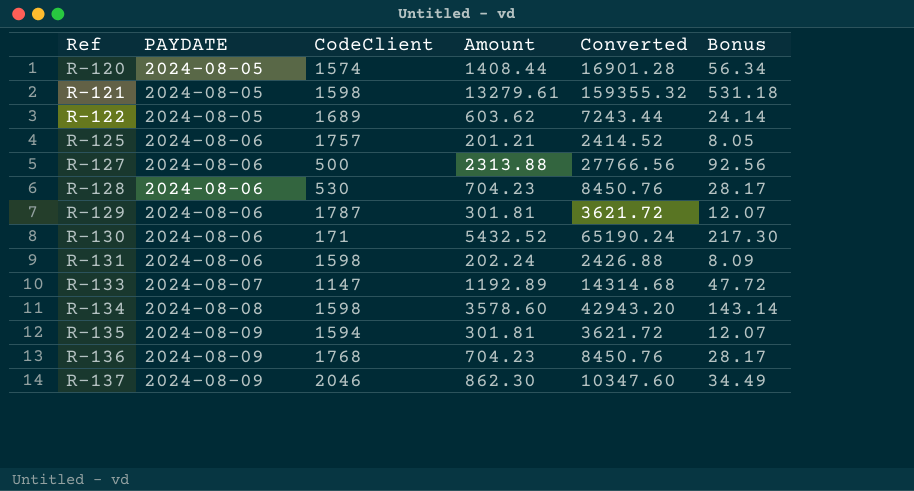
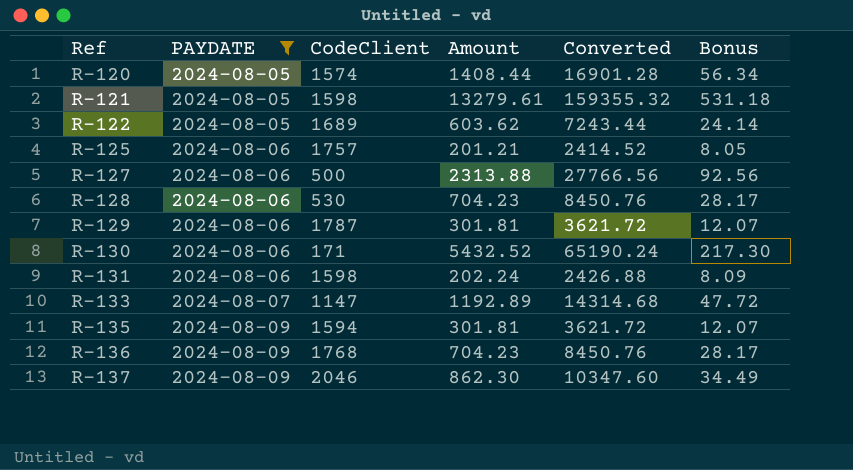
filter: none -> PAYDATE != 2024-08-08

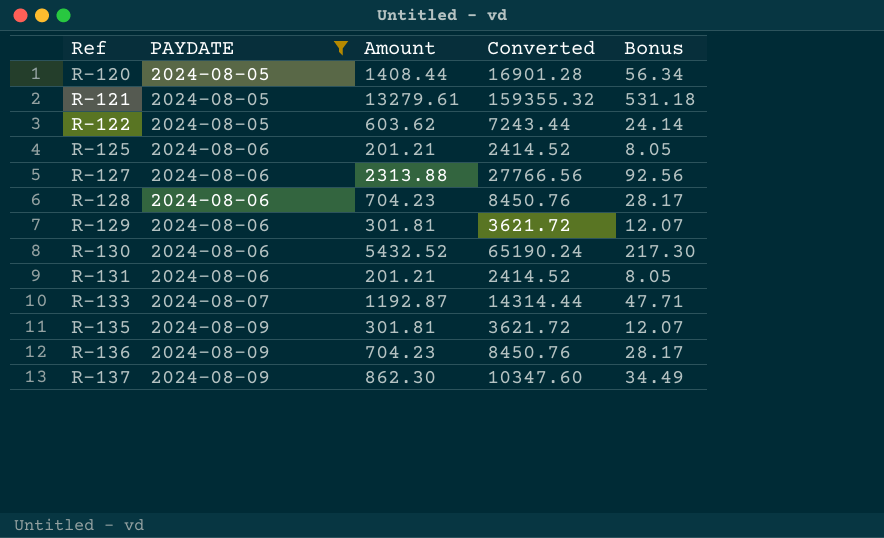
column CodeClient | position: 3 -> none
R-131 | Amount: 202.24 -> 201.21
R-131 | Converted: 2426.88 -> 2414.52
R-131 | Bonus: 8.09 -> 8.05
R-133 | Amount: 1192.89 -> 1192.87
R-133 | Converted: 14314.68 -> 14314.44
R-133 | Bonus: 47.72 -> 47.71

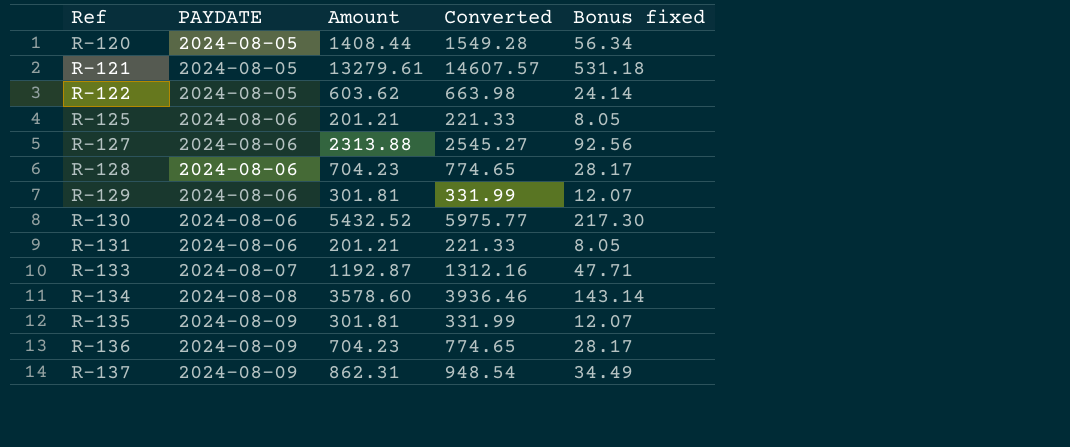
filter: PAYDATE != 2024-08-08 -> none
column Converted | formula: [Amount] * 12 -> [Amount] * 1.1
column name: Bonus -> Bonus fixed
R-137 | Amount: 862.30 -> 862.31

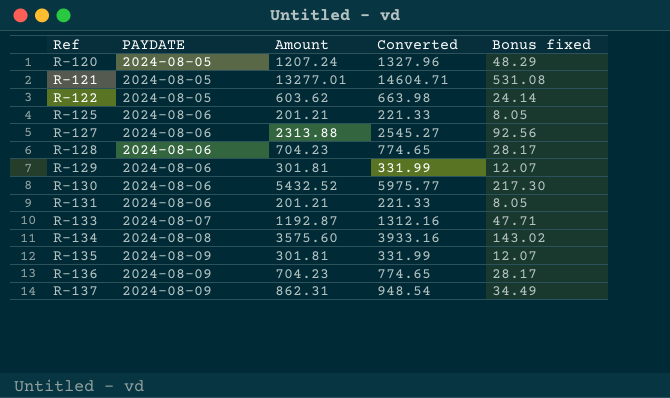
R-120 | Amount: 1408.44 -> 1207.24
R-120 | Converted: 1549.28 -> 1327.96
R-120 | Bonus fixed: 56.34 -> 48.29
R-121 | Amount: 13279.61 -> 13277.01
R-121 | Converted: 14607.57 -> 14604.71
R-121 | Bonus fixed: 531.18 -> 531.08
R-134 | Amount: 3578.60 -> 3575.60
R-134 | Converted: 3936.46 -> 3933.16
R-134 | Bonus fixed: 143.14 -> 143.02

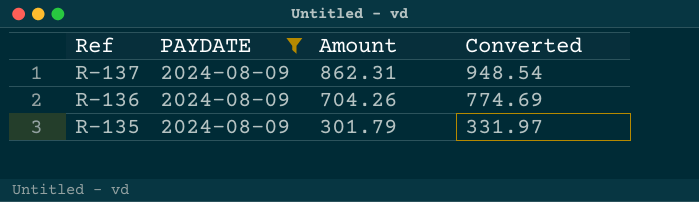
filter: none -> PAYDATE = 2024-08-09
row order: Ref ascending -> Ref descending
column Bonus fixed | formula: [Amount] * 0.04 -> none
R-136 | Amount: 704.23 -> 704.26
R-136 | Converted: 774.65 -> 774.69
R-135 | Amount: 301.81 -> 301.79
R-135 | Converted: 331.99 -> 331.97

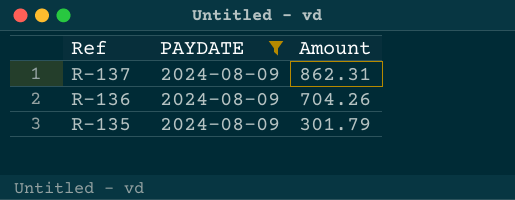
column Converted | formula: [Amount] * 1.1 -> none

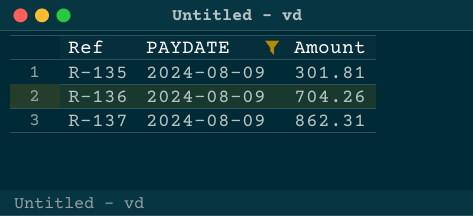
row order: Ref descending -> Ref ascending
R-135 | Amount: 301.79 -> 301.81

